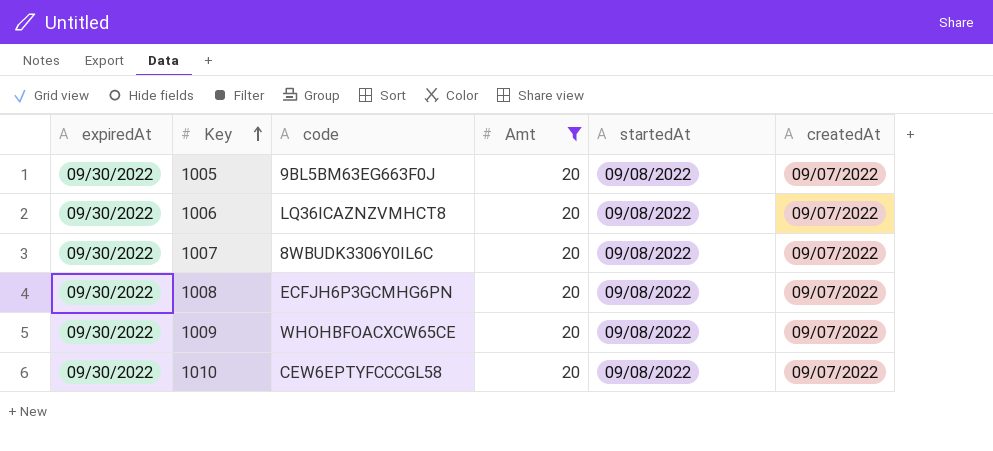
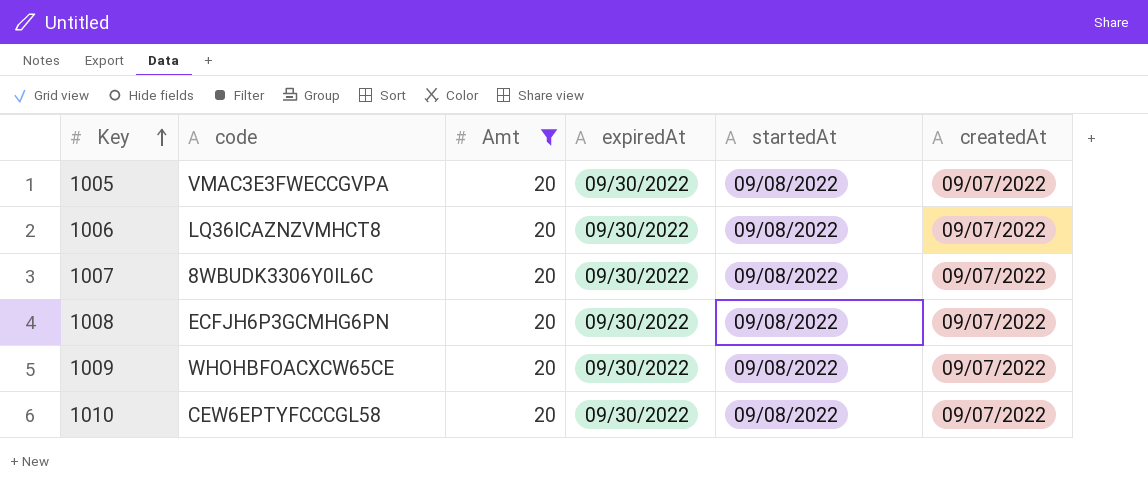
column expiredAt | position: 1 -> 4
1005 | code: 9BL5BM63EG663F0J -> VMAC3E3FWECCGVPA

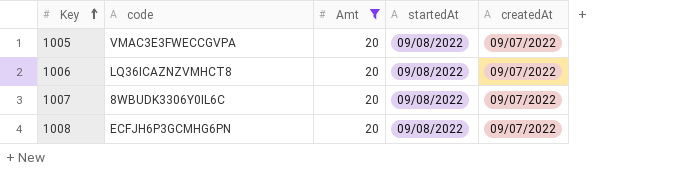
column expiredAt | position: 4 -> none
row 1009: WHOHBFOACXCW65CE | 20 | 09/30/2022 | 09/08/2022 | 09/07/2022 -> none
row 1010: CEW6EPTYFCCCGL58 | 20 | 09/30/2022 | 09/08/2022 | 09/07/2022 -> none

